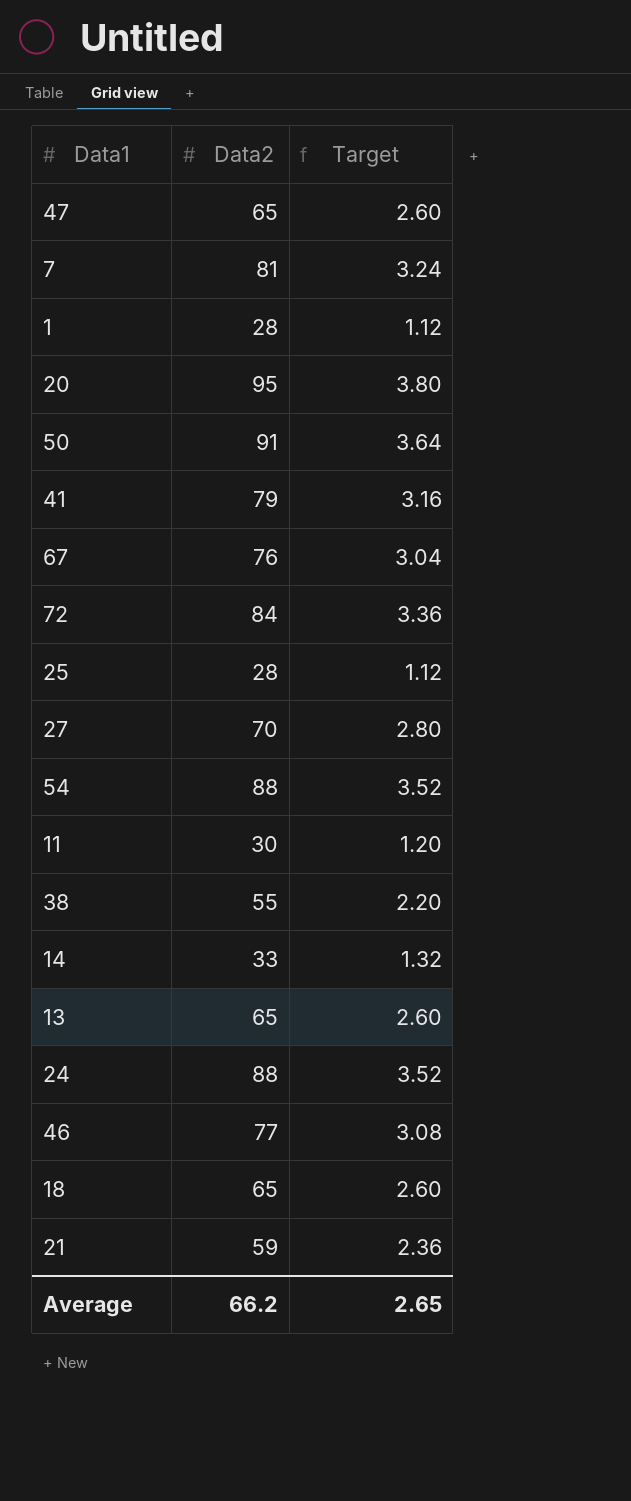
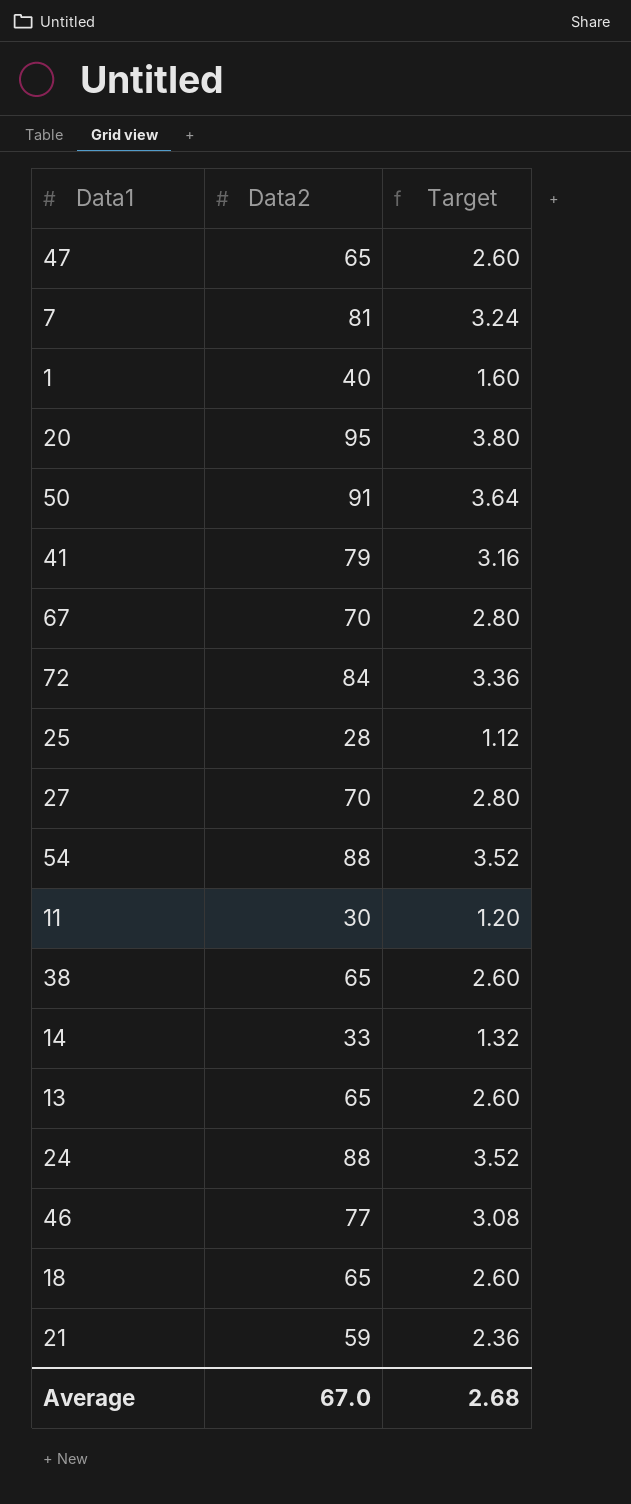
1 | Data2: 28 -> 40
1 | Target: 1.12 -> 1.60
67 | Data2: 76 -> 70
67 | Target: 3.04 -> 2.80
38 | Data2: 55 -> 65
38 | Target: 2.20 -> 2.60
Average | Data2: 66.2 -> 67.0
Average | Target: 2.65 -> 2.68

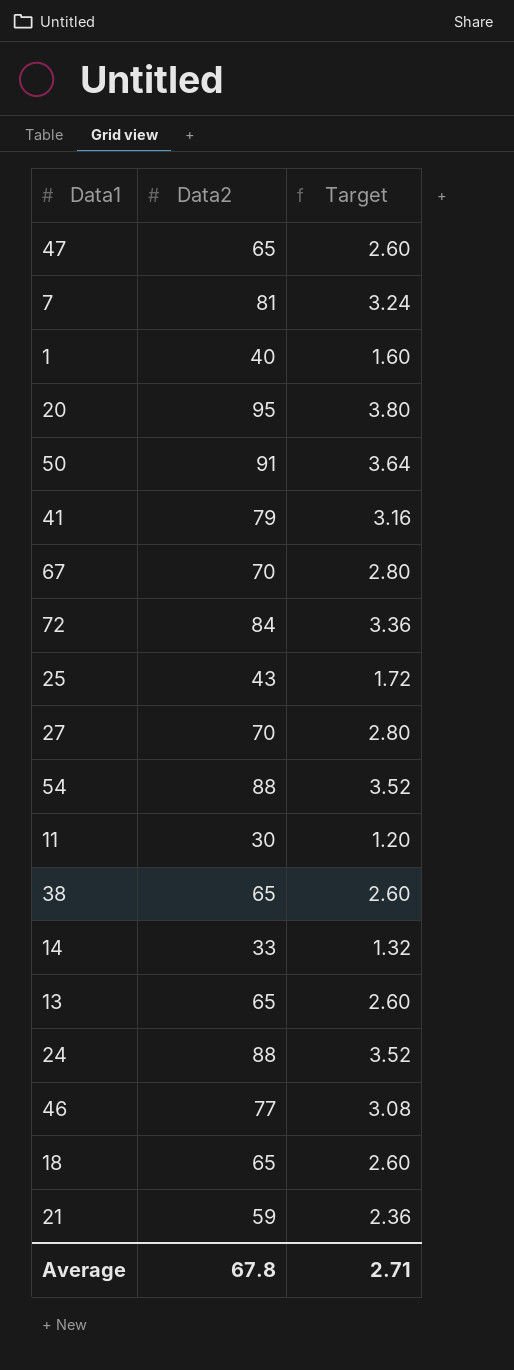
25 | Data2: 28 -> 43
25 | Target: 1.12 -> 1.72
Average | Data2: 67.0 -> 67.8
Average | Target: 2.68 -> 2.71

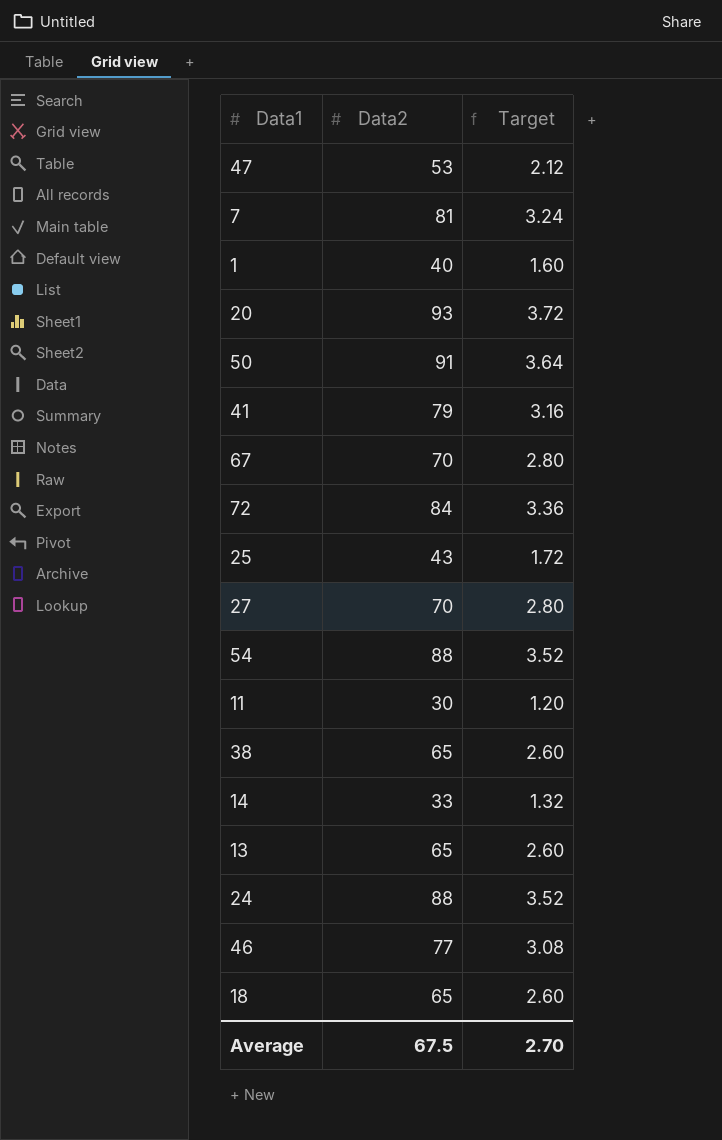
row 21: 59 | 2.36 -> none
47 | Data2: 65 -> 53
47 | Target: 2.60 -> 2.12
20 | Data2: 95 -> 93
20 | Target: 3.80 -> 3.72
Average | Data2: 67.8 -> 67.5
Average | Target: 2.71 -> 2.70

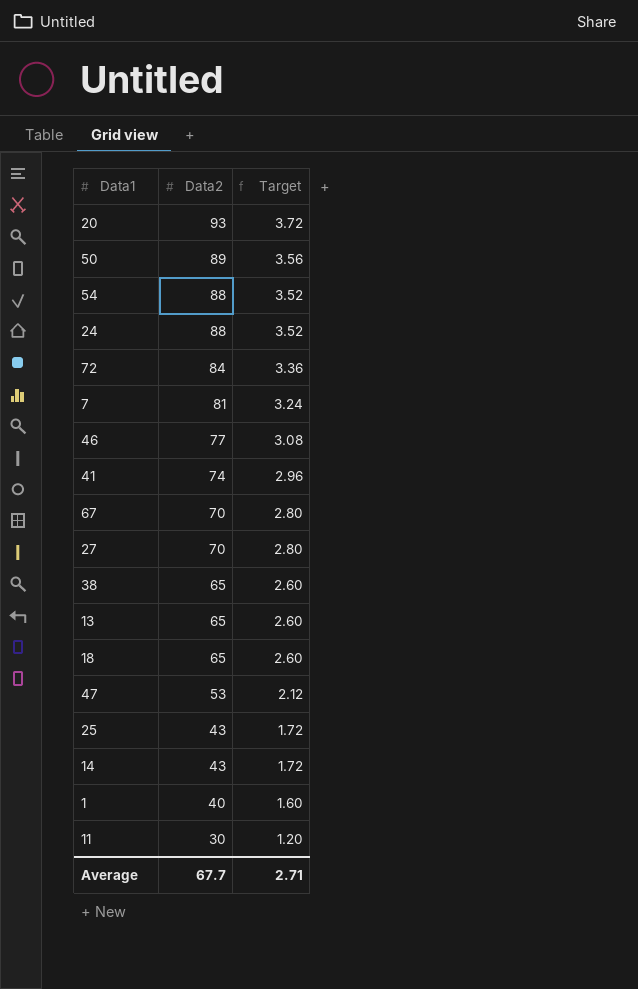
row order: none -> Data2 descending
50 | Data2: 91 -> 89
50 | Target: 3.64 -> 3.56
41 | Data2: 79 -> 74
41 | Target: 3.16 -> 2.96
14 | Data2: 33 -> 43
14 | Target: 1.32 -> 1.72
Average | Data2: 67.5 -> 67.7
Average | Target: 2.70 -> 2.71

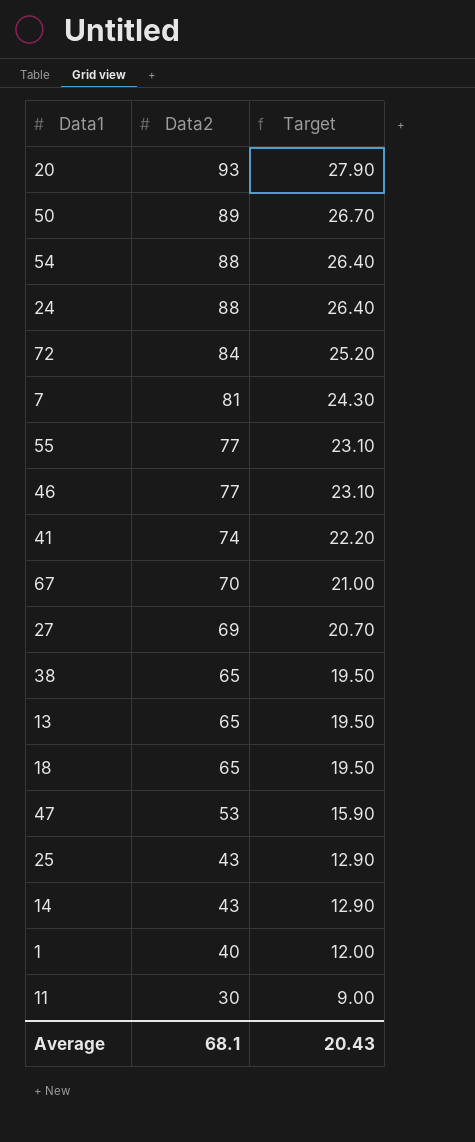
column Target | formula: [Data2] * 0.04 -> [Data2] * 0.3
row 55: none -> 77 | 23.10
27 | Data2: 70 -> 69
Average | Data2: 67.7 -> 68.1
Average | Target: 2.71 -> 20.43

